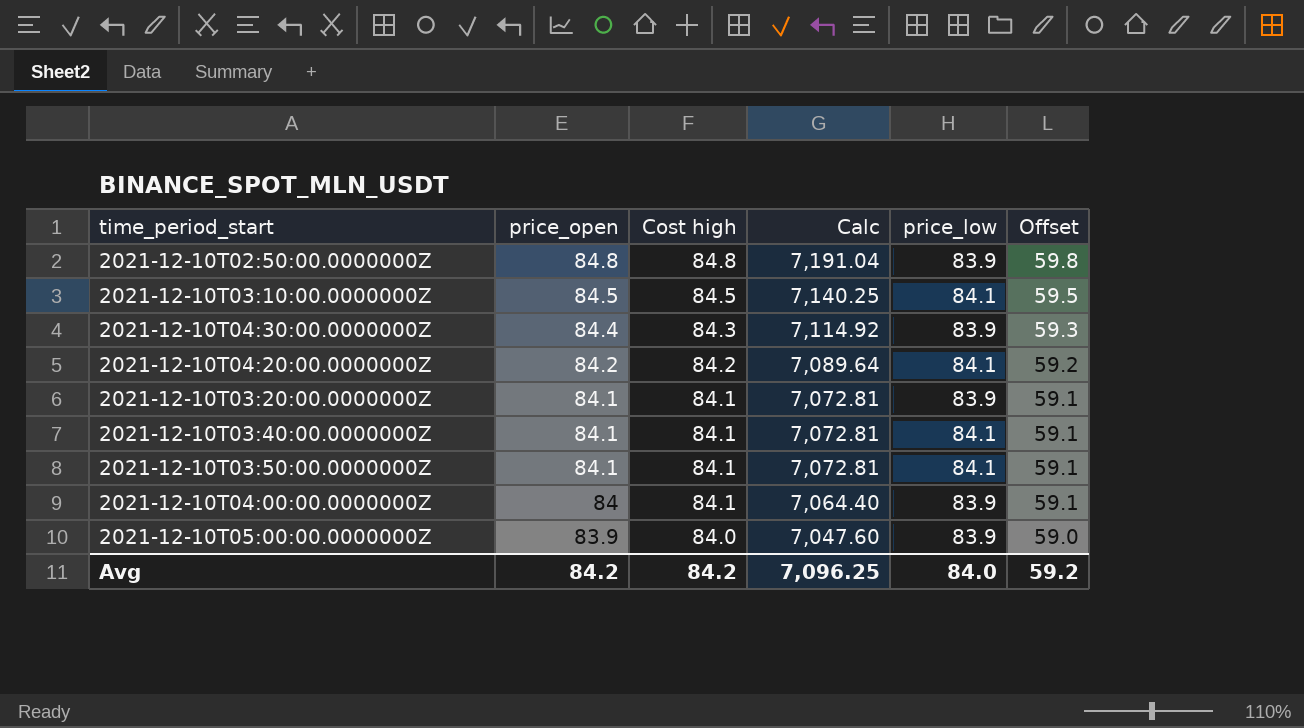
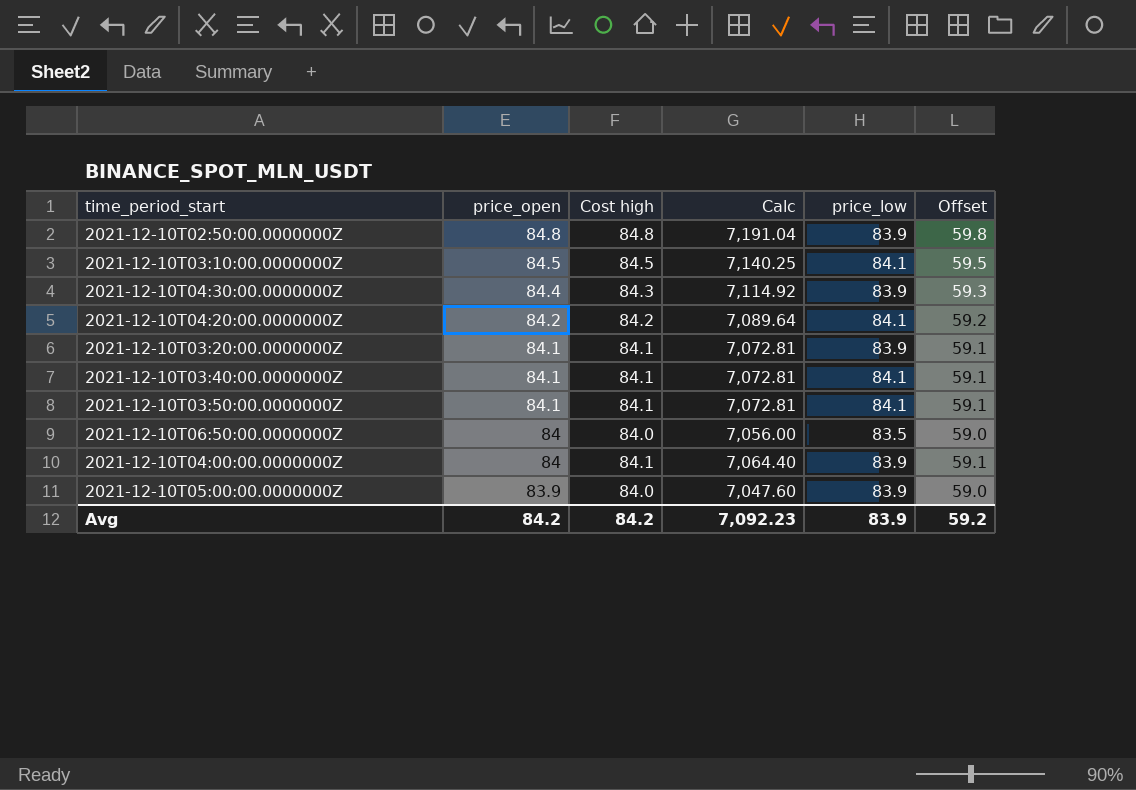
row 2021-12-10T06:50:00.0000000Z: none -> 84 | 84.0 | 7,056.00 | 83.5 | 59.0
Avg | Calc: 7,096.25 -> 7,092.23
Avg | price_low: 84.0 -> 83.9

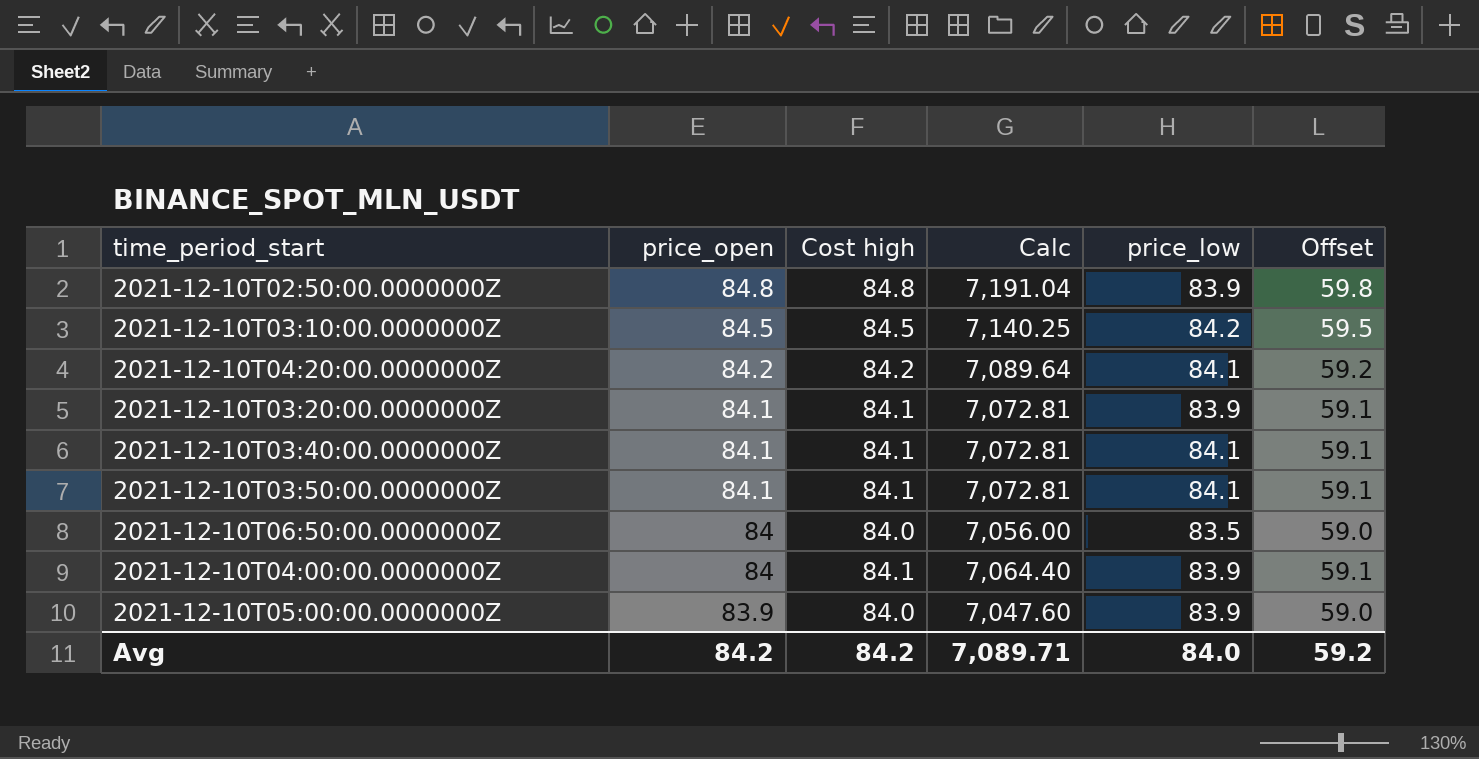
row 2021-12-10T04:30:00.0000000Z: 84.4 | 84.3 | 7,114.92 | 83.9 | 59.3 -> none
2021-12-10T03:10:00.0000000Z | price_low: 84.1 -> 84.2
Avg | Calc: 7,092.23 -> 7,089.71
Avg | price_low: 83.9 -> 84.0

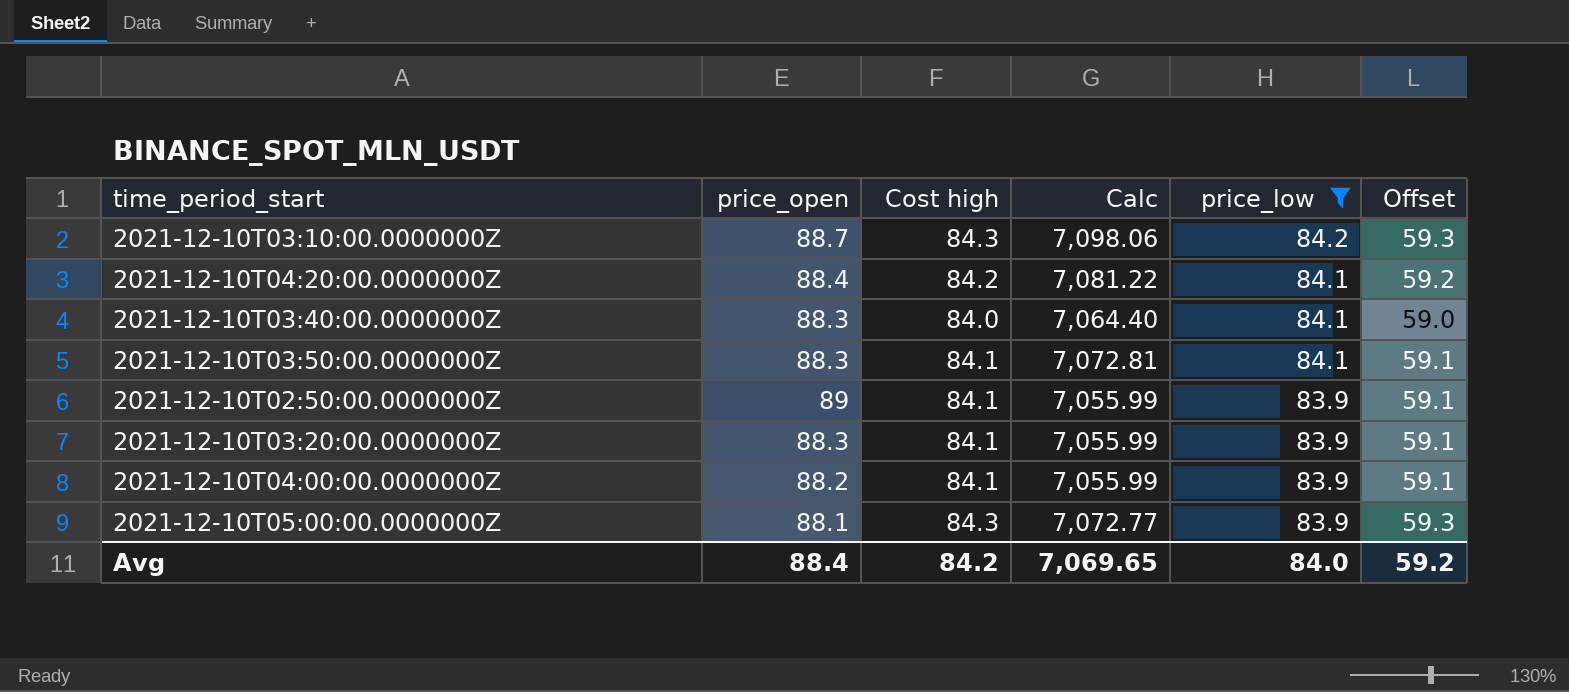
filter: none -> price_low != 83.5
row order: price_open descending -> price_low descending
column Calc | formula: [price_open] * [Cost high] -> [Cost high] * [price_low]
2021-12-10T03:10:00.0000000Z | price_open: 84.5 -> 88.7
2021-12-10T03:10:00.0000000Z | Cost high: 84.5 -> 84.3
2021-12-10T03:10:00.0000000Z | Offset: 59.5 -> 59.3
2021-12-10T04:20:00.0000000Z | price_open: 84.2 -> 88.4
2021-12-10T03:40:00.0000000Z | price_open: 84.1 -> 88.3
2021-12-10T03:40:00.0000000Z | Cost high: 84.1 -> 84.0
2021-12-10T03:40:00.0000000Z | Offset: 59.1 -> 59.0
2021-12-10T03:50:00.0000000Z | price_open: 84.1 -> 88.3
2021-12-10T02:50:00.0000000Z | price_open: 84.8 -> 89
2021-12-10T02:50:00.0000000Z | Cost high: 84.8 -> 84.1
2021-12-10T02:50:00.0000000Z | Offset: 59.8 -> 59.1
2021-12-10T03:20:00.0000000Z | price_open: 84.1 -> 88.3
2021-12-10T04:00:00.0000000Z | price_open: 84 -> 88.2
2021-12-10T05:00:00.0000000Z | price_open: 83.9 -> 88.1
2021-12-10T05:00:00.0000000Z | Cost high: 84.0 -> 84.3
2021-12-10T05:00:00.0000000Z | Offset: 59.0 -> 59.3
Avg | price_open: 84.2 -> 88.4
Avg | Calc: 7,089.71 -> 7,069.65

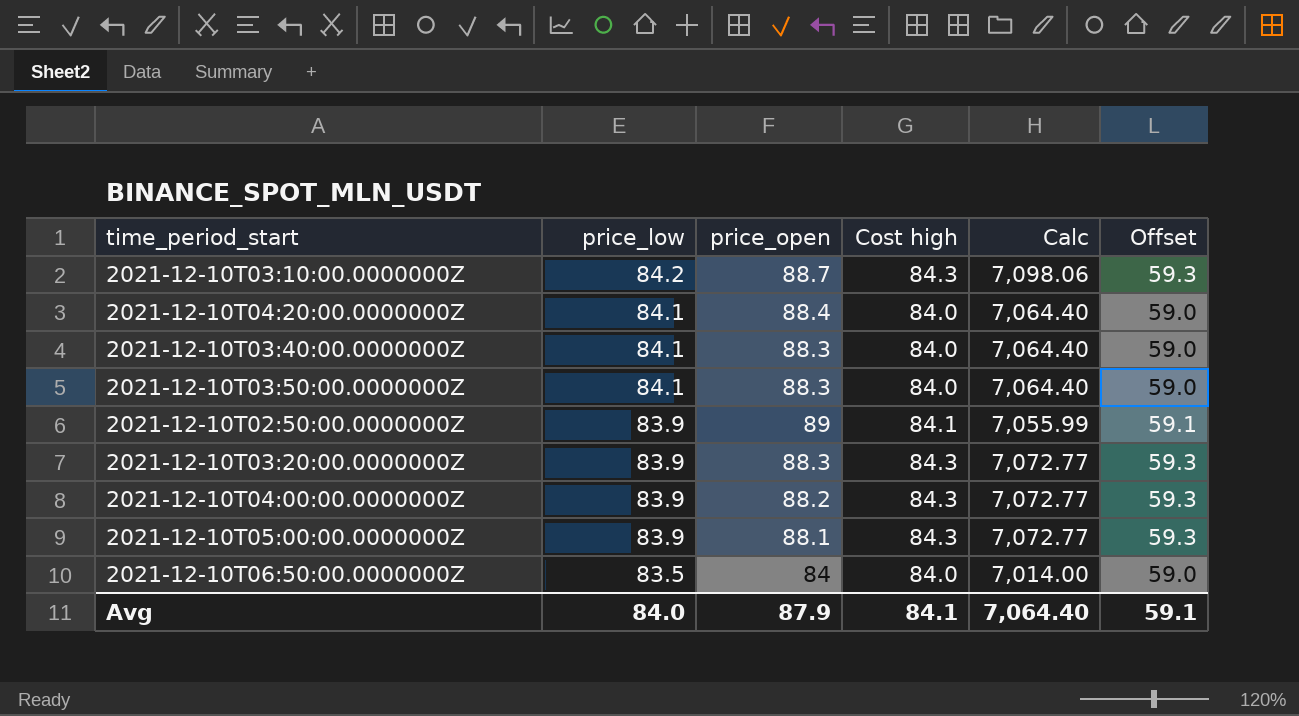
filter: price_low != 83.5 -> none
column price_low | position: 5 -> 2
2021-12-10T04:20:00.0000000Z | Cost high: 84.2 -> 84.0
2021-12-10T04:20:00.0000000Z | Calc: 7,081.22 -> 7,064.40
2021-12-10T04:20:00.0000000Z | Offset: 59.2 -> 59.0
2021-12-10T03:50:00.0000000Z | Cost high: 84.1 -> 84.0
2021-12-10T03:50:00.0000000Z | Calc: 7,072.81 -> 7,064.40
2021-12-10T03:50:00.0000000Z | Offset: 59.1 -> 59.0
2021-12-10T03:20:00.0000000Z | Cost high: 84.1 -> 84.3
2021-12-10T03:20:00.0000000Z | Calc: 7,055.99 -> 7,072.77
2021-12-10T03:20:00.0000000Z | Offset: 59.1 -> 59.3
2021-12-10T04:00:00.0000000Z | Cost high: 84.1 -> 84.3
2021-12-10T04:00:00.0000000Z | Calc: 7,055.99 -> 7,072.77
2021-12-10T04:00:00.0000000Z | Offset: 59.1 -> 59.3
Avg | price_open: 88.4 -> 87.9
Avg | Cost high: 84.2 -> 84.1
Avg | Calc: 7,069.65 -> 7,064.40
Avg | Offset: 59.2 -> 59.1

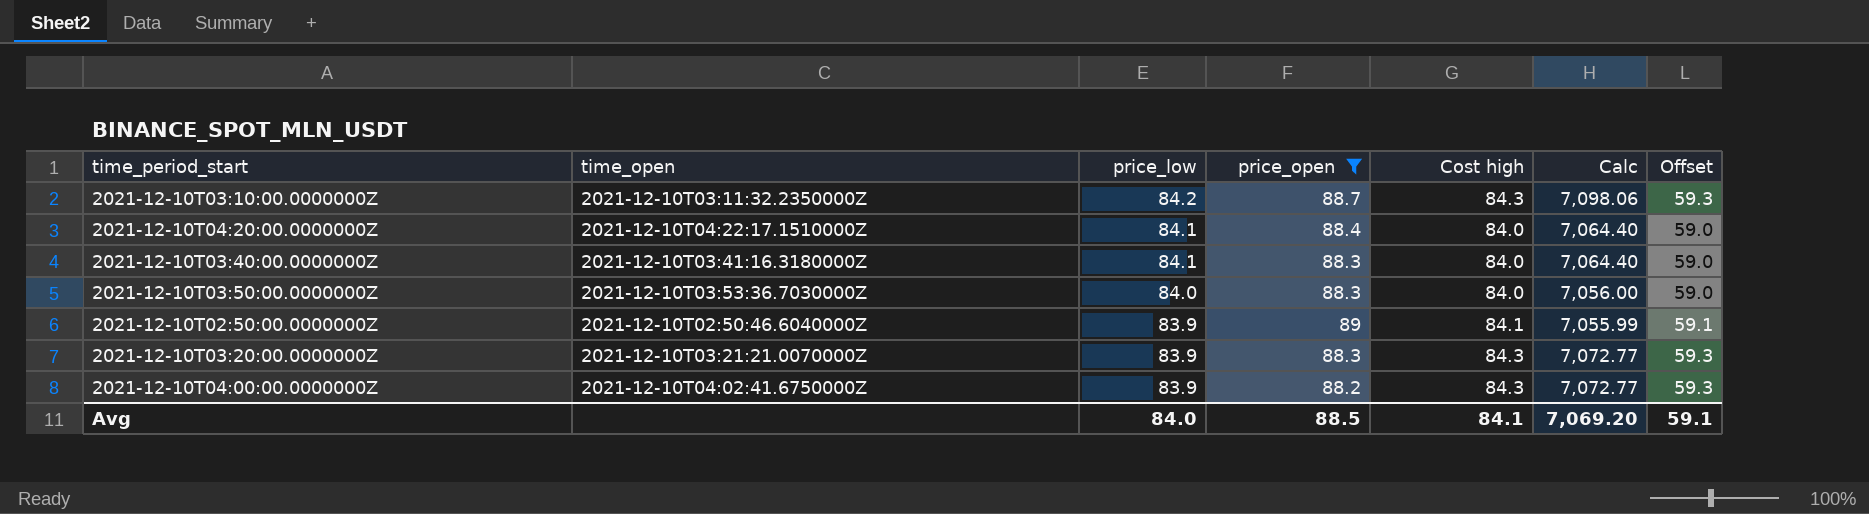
filter: none -> price_open >= 88.2
column time_open | position: none -> 2
2021-12-10T03:50:00.0000000Z | price_low: 84.1 -> 84.0
2021-12-10T03:50:00.0000000Z | Calc: 7,064.40 -> 7,056.00
Avg | price_open: 87.9 -> 88.5
Avg | Calc: 7,064.40 -> 7,069.20

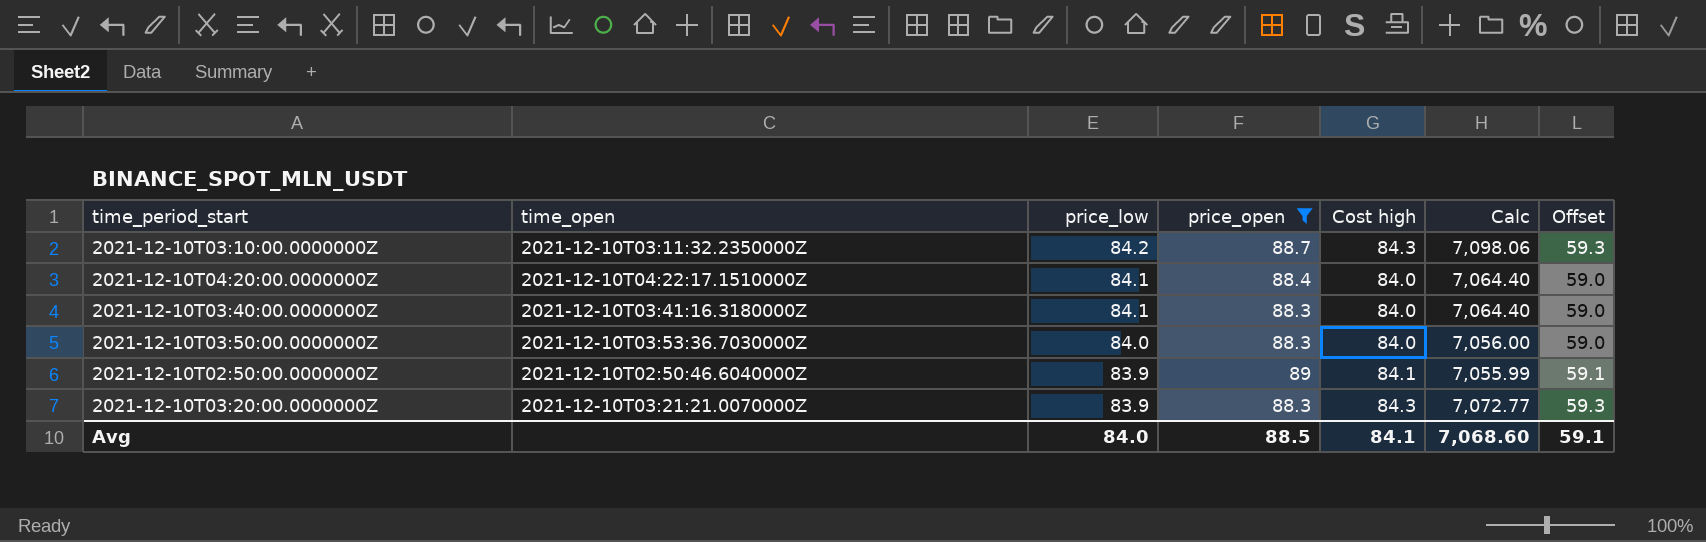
row 2021-12-10T04:00:00.0000000Z: 2021-12-10T04:02:41.6750000Z | 83.9 | 88.2 | 84.3 | 7,072.77 | 59.3 -> none
Avg | Calc: 7,069.20 -> 7,068.60

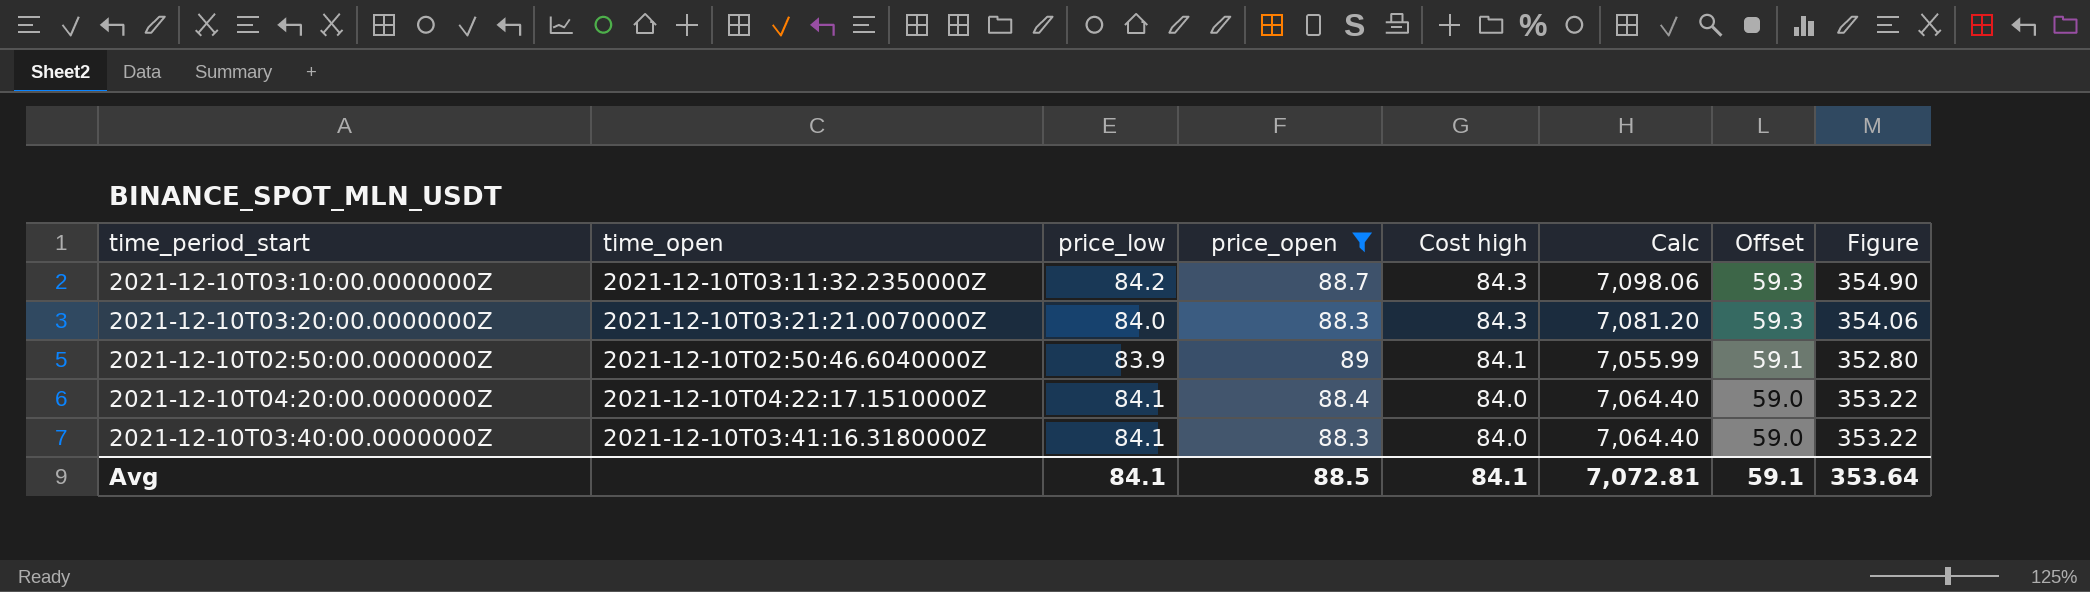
row order: price_low descending -> Cost high descending
column Figure | formula: none -> [Calc] * 0.05
row 2021-12-10T03:50:00.0000000Z: 2021-12-10T03:53:36.7030000Z | 84.0 | 88.3 | 84.0 | 7,056.00 | 59.0 -> none
2021-12-10T03:20:00.0000000Z | price_low: 83.9 -> 84.0
2021-12-10T03:20:00.0000000Z | Calc: 7,072.77 -> 7,081.20
Avg | price_low: 84.0 -> 84.1
Avg | Calc: 7,068.60 -> 7,072.81

